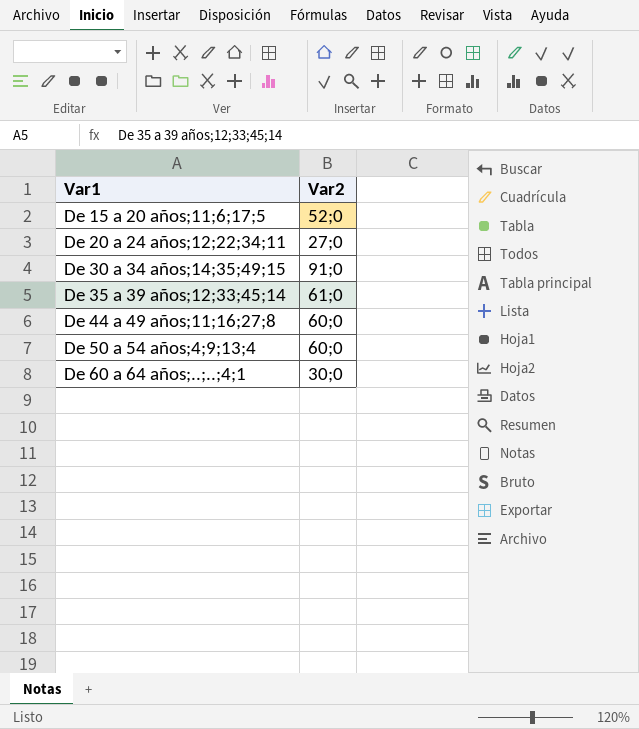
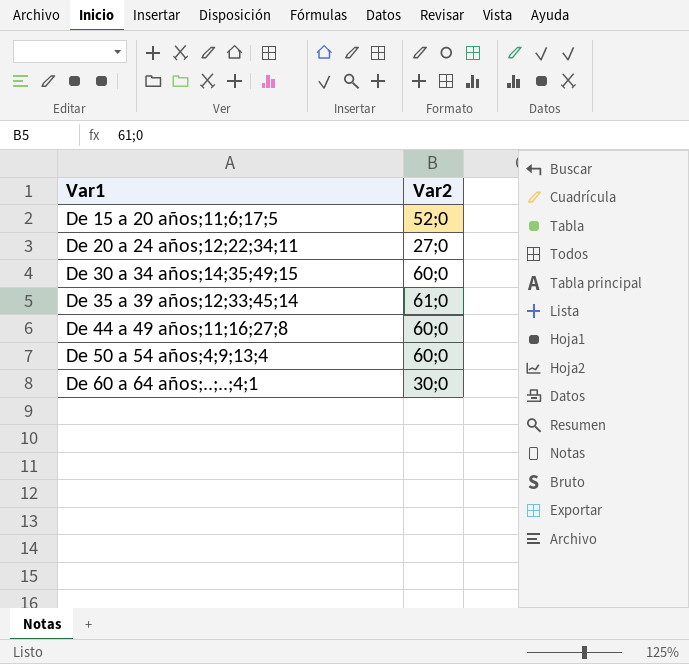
De 30 a 34 años;14;35;49;15 | Var2: 91;0 -> 60;0

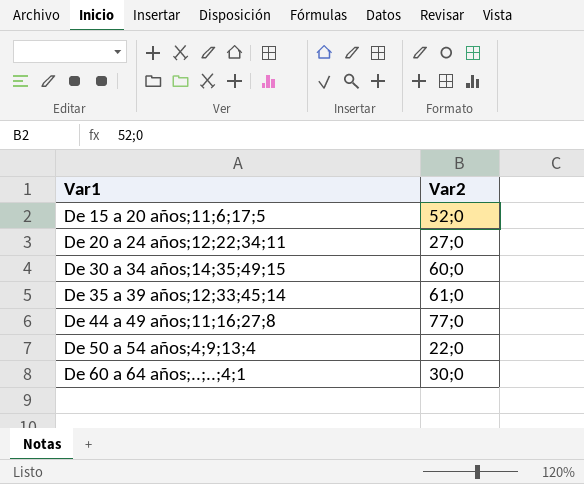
De 44 a 49 años;11;16;27;8 | Var2: 60;0 -> 77;0
De 50 a 54 años;4;9;13;4 | Var2: 60;0 -> 22;0

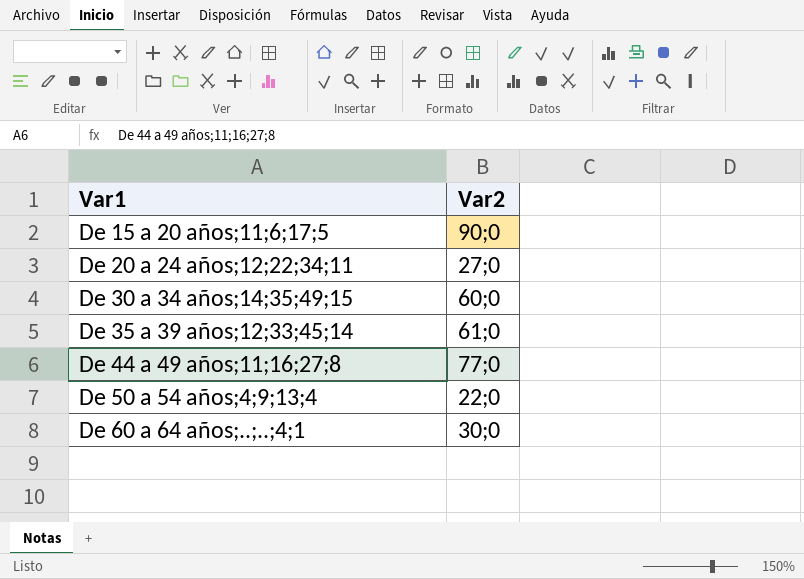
De 15 a 20 años;11;6;17;5 | Var2: 52;0 -> 90;0

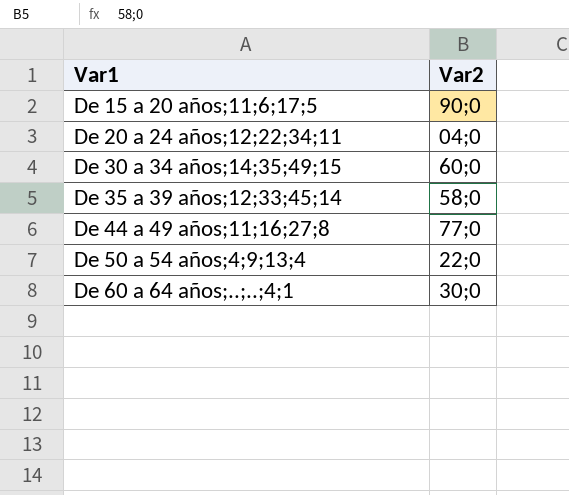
De 20 a 24 años;12;22;34;11 | Var2: 27;0 -> 04;0
De 35 a 39 años;12;33;45;14 | Var2: 61;0 -> 58;0

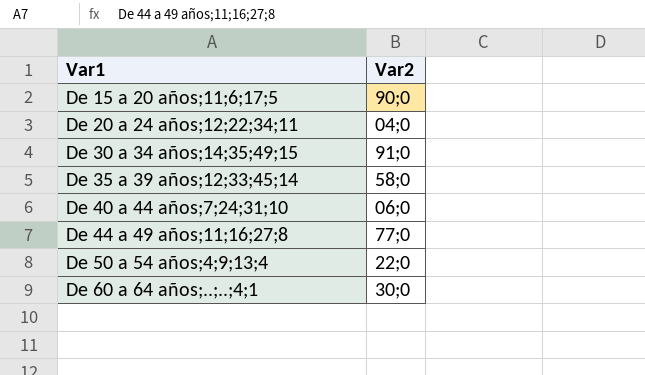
De 30 a 34 años;14;35;49;15 | Var2: 60;0 -> 91;0
row De 40 a 44 años;7;24;31;10: none -> 06;0

